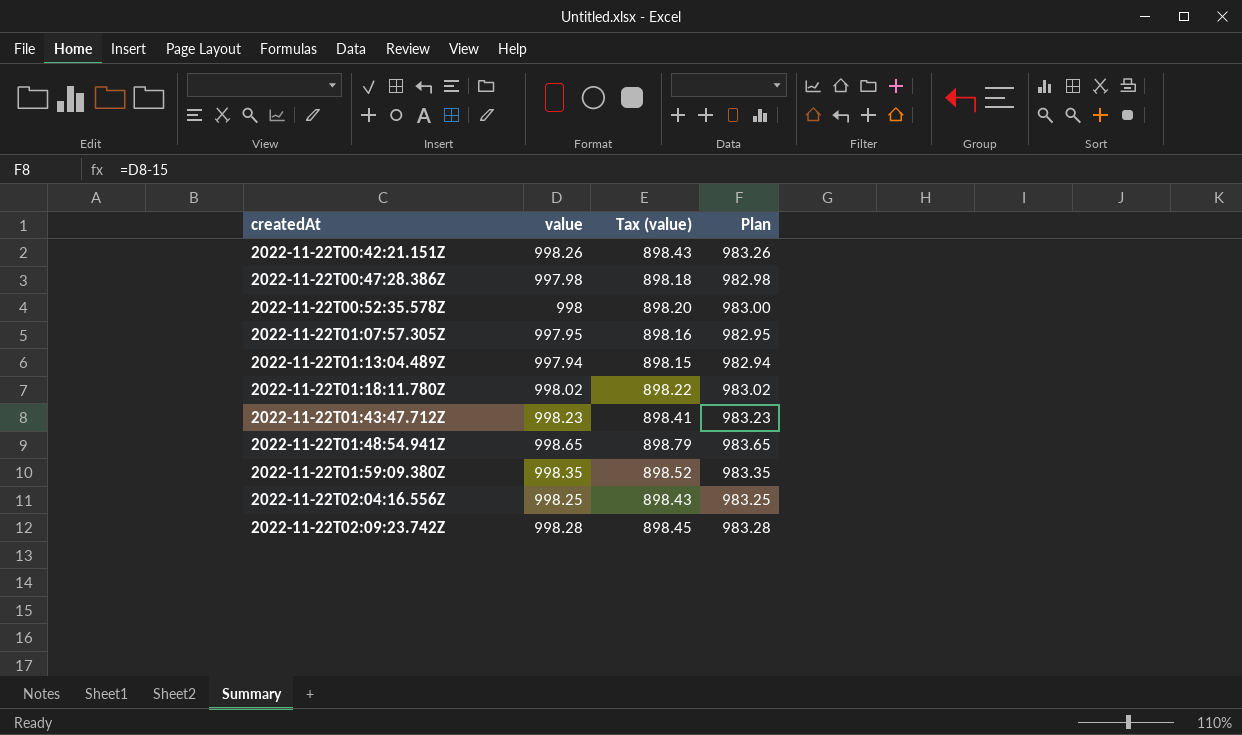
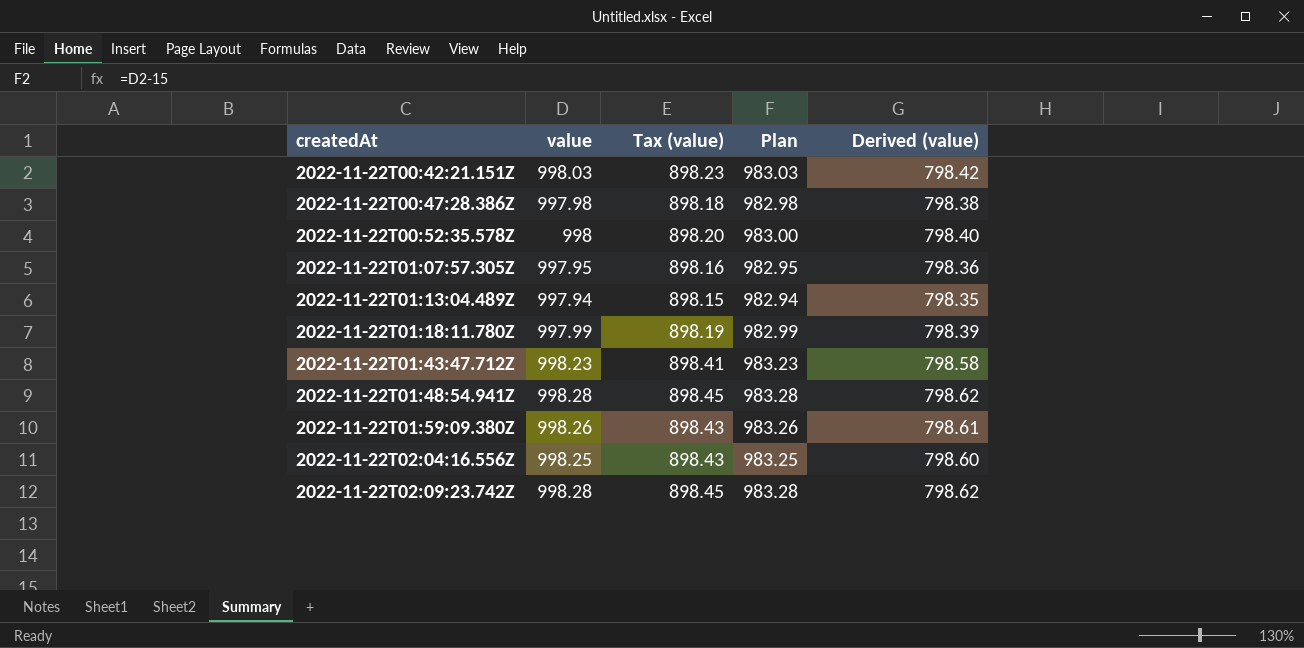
column Derived (value) | formula: none -> [value] * 0.8
2022-11-22T00:42:21.151Z | value: 998.26 -> 998.03
2022-11-22T00:42:21.151Z | Tax (value): 898.43 -> 898.23
2022-11-22T00:42:21.151Z | Plan: 983.26 -> 983.03
2022-11-22T01:18:11.780Z | value: 998.02 -> 997.99
2022-11-22T01:18:11.780Z | Tax (value): 898.22 -> 898.19
2022-11-22T01:18:11.780Z | Plan: 983.02 -> 982.99
2022-11-22T01:48:54.941Z | value: 998.65 -> 998.28
2022-11-22T01:48:54.941Z | Tax (value): 898.79 -> 898.45
2022-11-22T01:48:54.941Z | Plan: 983.65 -> 983.28
2022-11-22T01:59:09.380Z | value: 998.35 -> 998.26
2022-11-22T01:59:09.380Z | Tax (value): 898.52 -> 898.43
2022-11-22T01:59:09.380Z | Plan: 983.35 -> 983.26

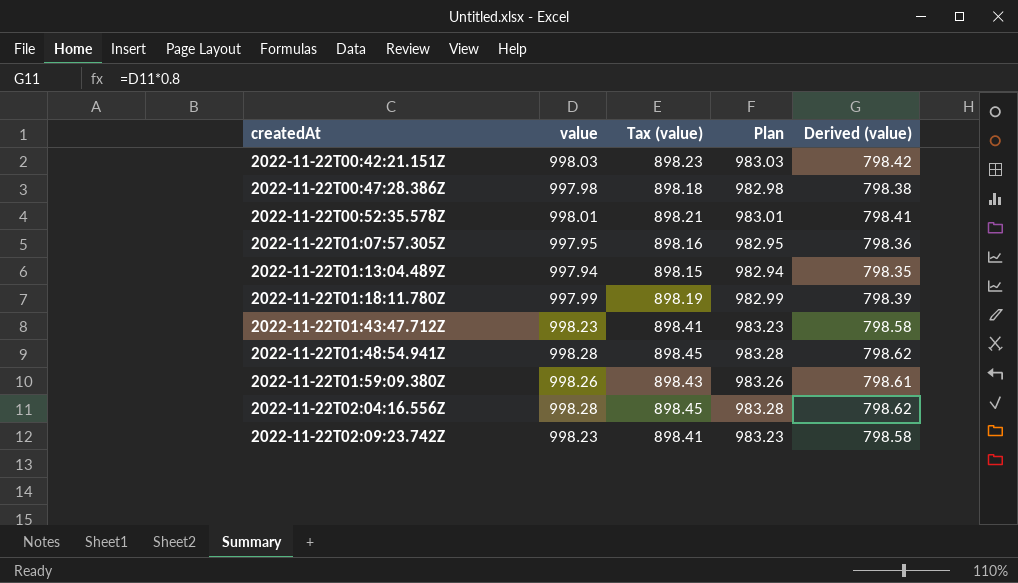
2022-11-22T00:52:35.578Z | value: 998 -> 998.01
2022-11-22T00:52:35.578Z | Tax (value): 898.20 -> 898.21
2022-11-22T00:52:35.578Z | Plan: 983.00 -> 983.01
2022-11-22T00:52:35.578Z | Derived (value): 798.40 -> 798.41
2022-11-22T02:04:16.556Z | value: 998.25 -> 998.28
2022-11-22T02:04:16.556Z | Tax (value): 898.43 -> 898.45
2022-11-22T02:04:16.556Z | Plan: 983.25 -> 983.28
2022-11-22T02:04:16.556Z | Derived (value): 798.60 -> 798.62
2022-11-22T02:09:23.742Z | value: 998.28 -> 998.23
2022-11-22T02:09:23.742Z | Tax (value): 898.45 -> 898.41
2022-11-22T02:09:23.742Z | Plan: 983.28 -> 983.23
2022-11-22T02:09:23.742Z | Derived (value): 798.62 -> 798.58

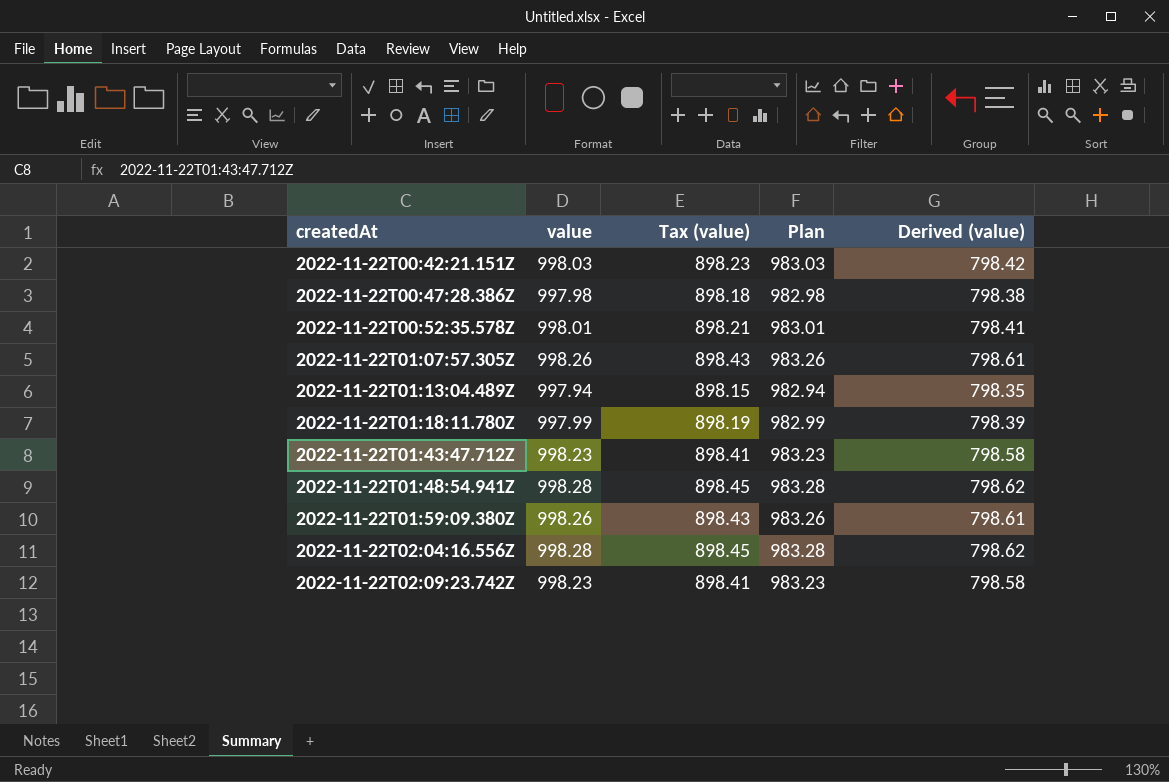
2022-11-22T01:07:57.305Z | value: 997.95 -> 998.26
2022-11-22T01:07:57.305Z | Tax (value): 898.16 -> 898.43
2022-11-22T01:07:57.305Z | Plan: 982.95 -> 983.26
2022-11-22T01:07:57.305Z | Derived (value): 798.36 -> 798.61

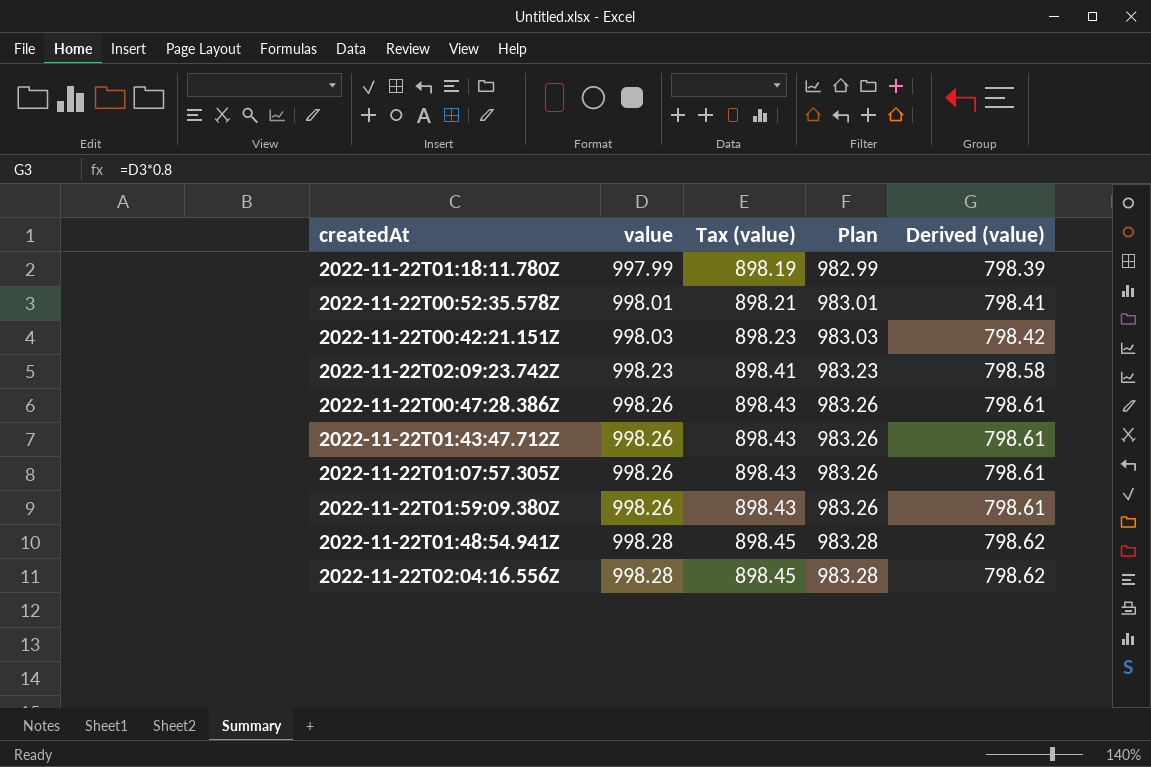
row order: createdAt ascending -> value ascending
row 2022-11-22T01:13:04.489Z: 997.94 | 898.15 | 982.94 | 798.35 -> none
2022-11-22T00:47:28.386Z | value: 997.98 -> 998.26
2022-11-22T00:47:28.386Z | Tax (value): 898.18 -> 898.43
2022-11-22T00:47:28.386Z | Plan: 982.98 -> 983.26
2022-11-22T00:47:28.386Z | Derived (value): 798.38 -> 798.61
2022-11-22T01:43:47.712Z | value: 998.23 -> 998.26
2022-11-22T01:43:47.712Z | Tax (value): 898.41 -> 898.43
2022-11-22T01:43:47.712Z | Plan: 983.23 -> 983.26
2022-11-22T01:43:47.712Z | Derived (value): 798.58 -> 798.61

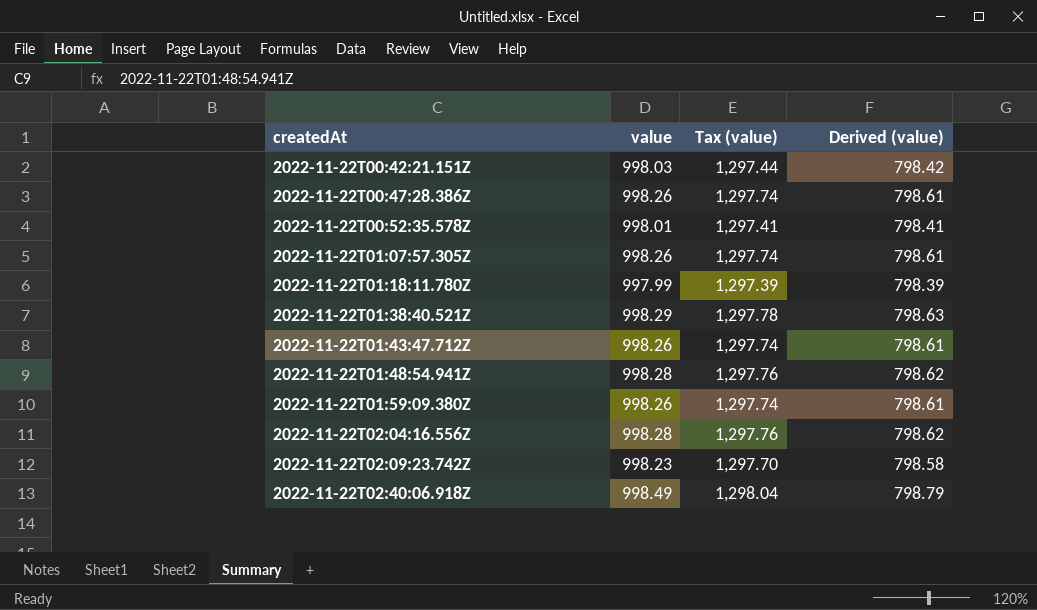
row order: value ascending -> createdAt ascending
column Plan | formula: [value] - 15 -> none
column Tax (value) | formula: [value] * 0.9 -> [value] * 1.3
row 2022-11-22T01:38:40.521Z: none -> 998.29 | 1,297.78 | 798.63
row 2022-11-22T02:40:06.918Z: none -> 998.49 | 1,298.04 | 798.79

